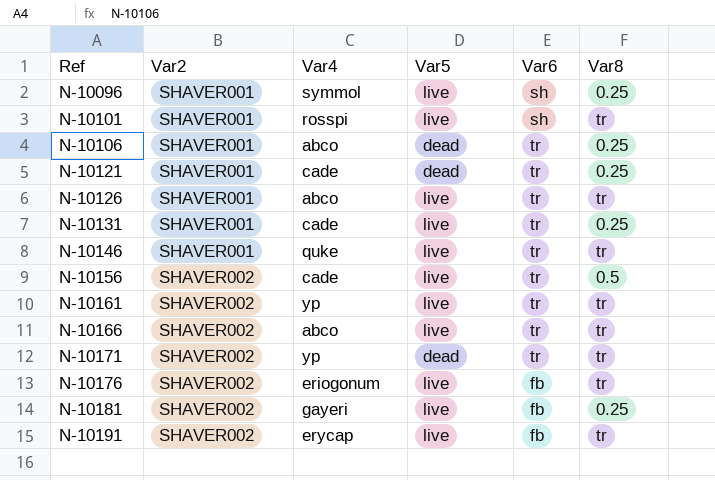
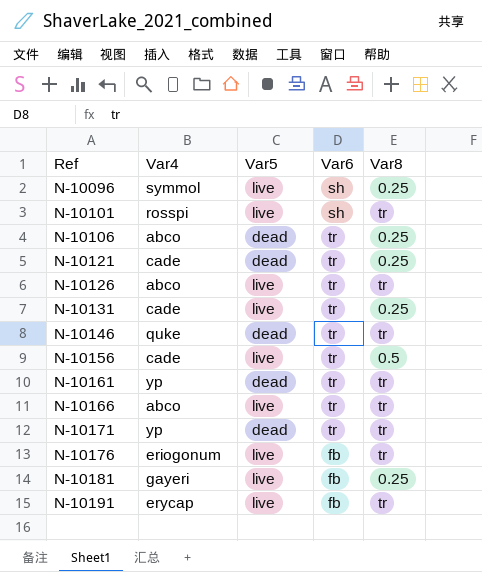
column Var2 | position: 2 -> none
N-10146 | Var5: live -> dead
N-10161 | Var5: live -> dead

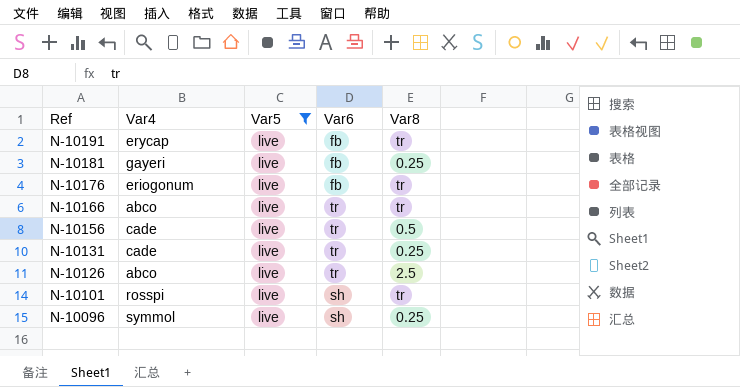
filter: none -> Var5 = live
row order: Ref ascending -> Ref descending
N-10126 | Var8: tr -> 2.5

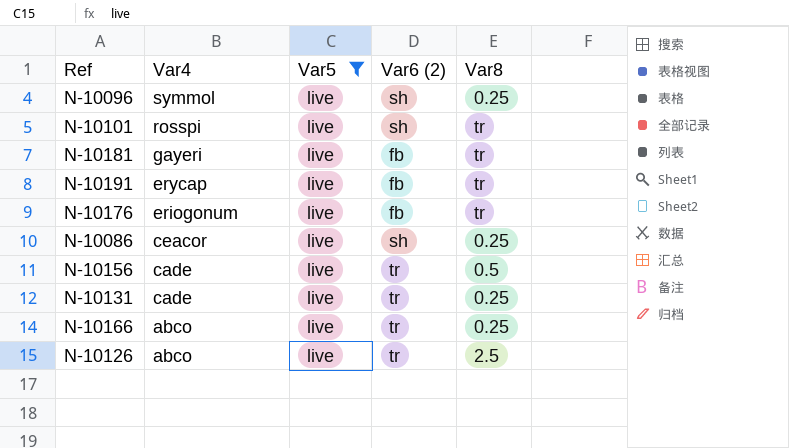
row order: Ref descending -> Var4 descending
column name: Var6 -> Var6 (2)
N-10181 | Var8: 0.25 -> tr
row N-10086: none -> ceacor | live | sh | 0.25
N-10166 | Var8: tr -> 0.25

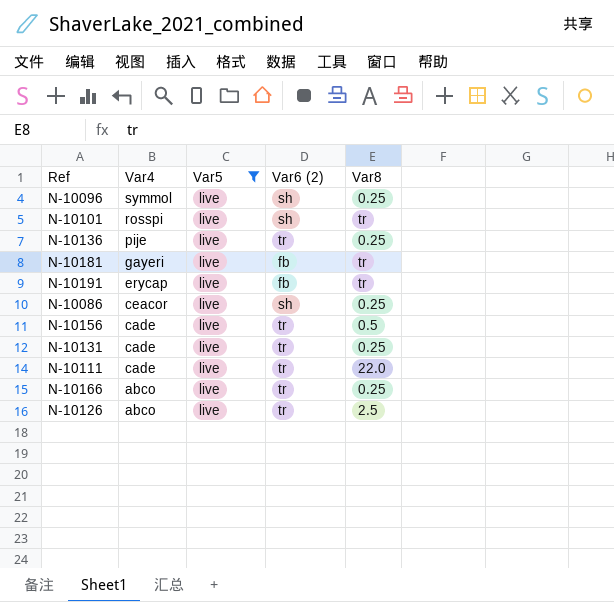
row N-10176: eriogonum | live | fb | tr -> none
row N-10136: none -> pije | live | tr | 0.25
row N-10111: none -> cade | live | tr | 22.0

